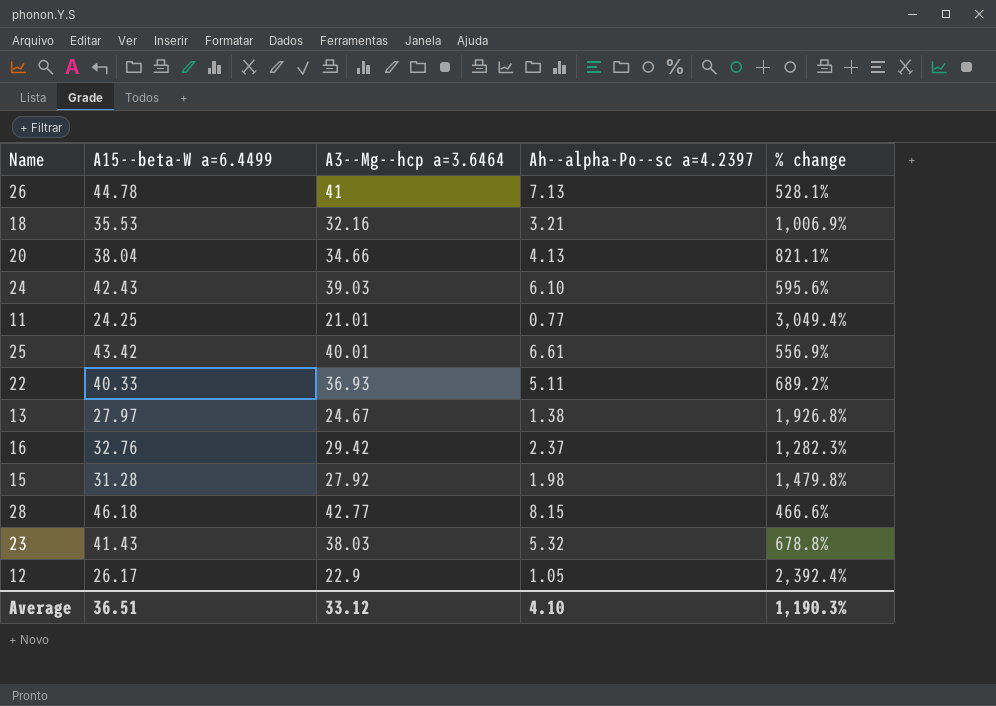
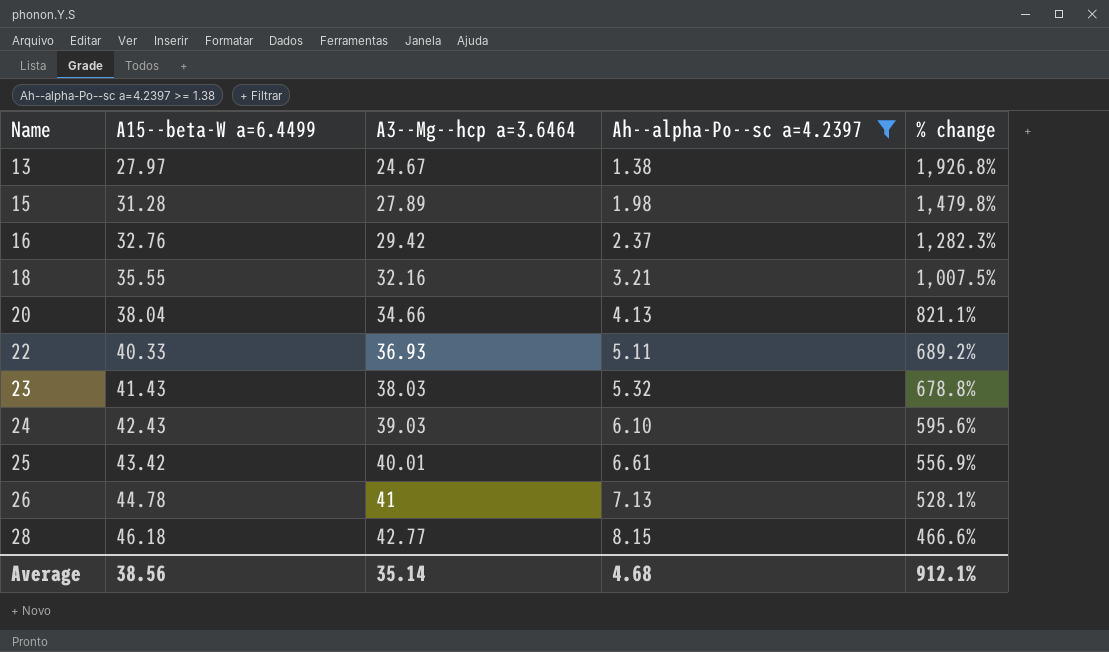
filter: none -> Ah--alpha-Po--sc a=4.2397 >= 1.38
row order: none -> Name ascending
15 | A3--Mg--hcp a=3.6464: 27.92 -> 27.89
18 | A15--beta-W a=6.4499: 35.53 -> 35.55
18 | % change: 1,006.9% -> 1,007.5%
Average | A15--beta-W a=6.4499: 36.51 -> 38.56
Average | A3--Mg--hcp a=3.6464: 33.12 -> 35.14
Average | Ah--alpha-Po--sc a=4.2397: 4.10 -> 4.68
Average | % change: 1,190.3% -> 912.1%

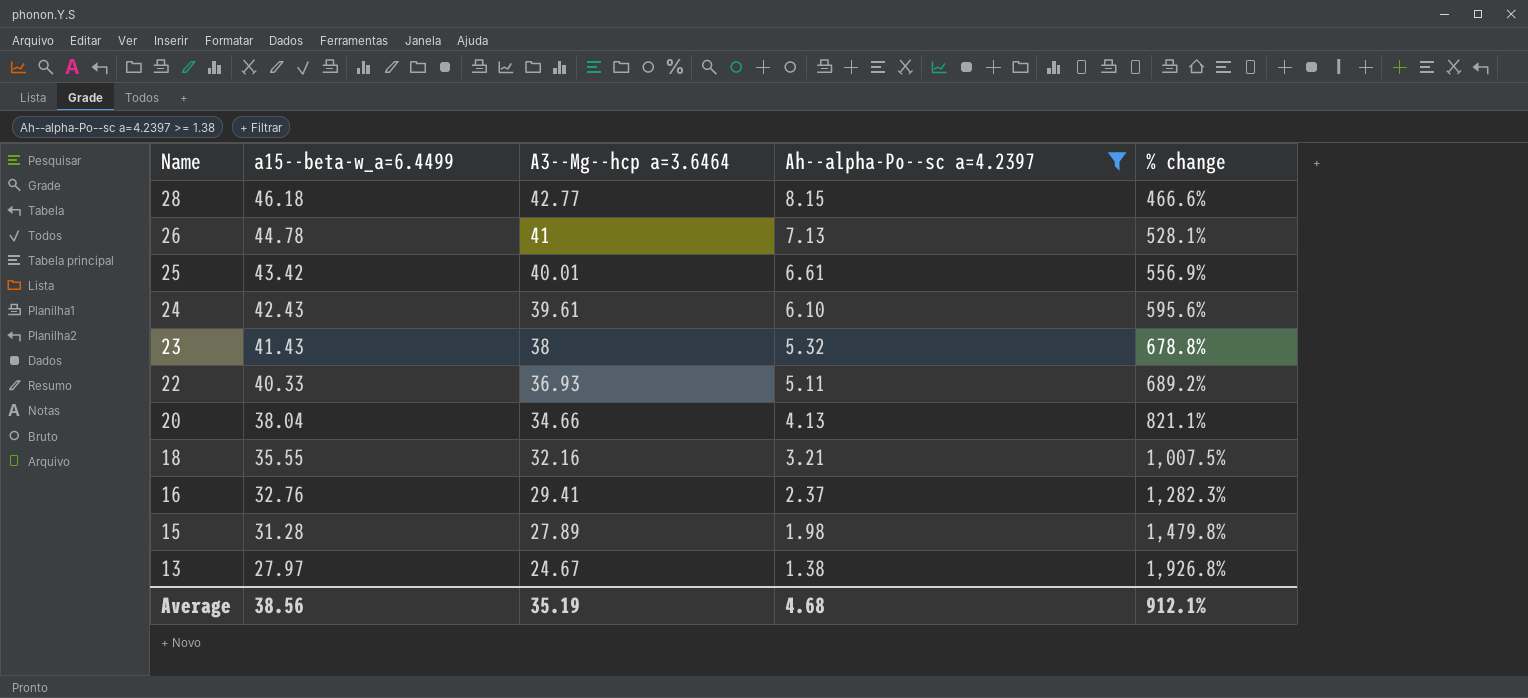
row order: Name ascending -> Name descending
column name: A15--beta-W a=6.4499 -> a15--beta-w_a=6.4499
24 | A3--Mg--hcp a=3.6464: 39.03 -> 39.61
23 | A3--Mg--hcp a=3.6464: 38.03 -> 38
16 | A3--Mg--hcp a=3.6464: 29.42 -> 29.41
Average | A3--Mg--hcp a=3.6464: 35.14 -> 35.19

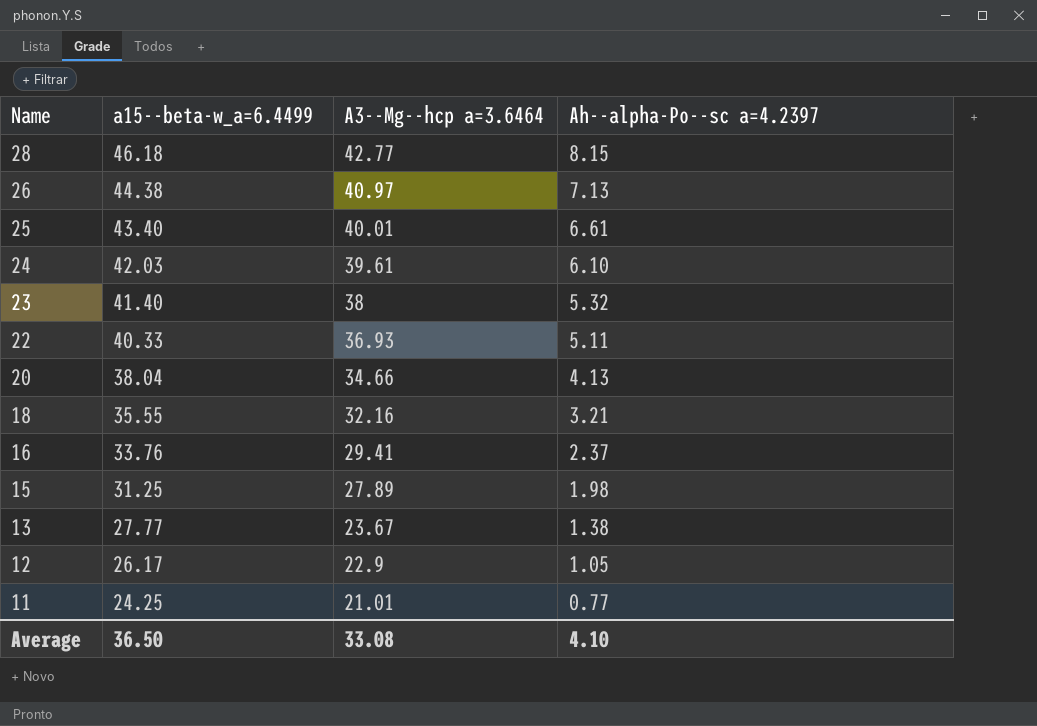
filter: Ah--alpha-Po--sc a=4.2397 >= 1.38 -> none
column % change | formula: ([a15--beta-w_a=6.4499] - [Ah--alpha-Po--sc a=4.2397]) / [Ah--alpha-Po--sc a=4.2397] -> none
26 | a15--beta-w_a=6.4499: 44.78 -> 44.38
26 | A3--Mg--hcp a=3.6464: 41 -> 40.97
25 | a15--beta-w_a=6.4499: 43.42 -> 43.40
24 | a15--beta-w_a=6.4499: 42.43 -> 42.03
23 | a15--beta-w_a=6.4499: 41.43 -> 41.40
16 | a15--beta-w_a=6.4499: 32.76 -> 33.76
15 | a15--beta-w_a=6.4499: 31.28 -> 31.25
13 | a15--beta-w_a=6.4499: 27.97 -> 27.77
13 | A3--Mg--hcp a=3.6464: 24.67 -> 23.67
Average | a15--beta-w_a=6.4499: 38.56 -> 36.50
Average | A3--Mg--hcp a=3.6464: 35.19 -> 33.08
Average | Ah--alpha-Po--sc a=4.2397: 4.68 -> 4.10

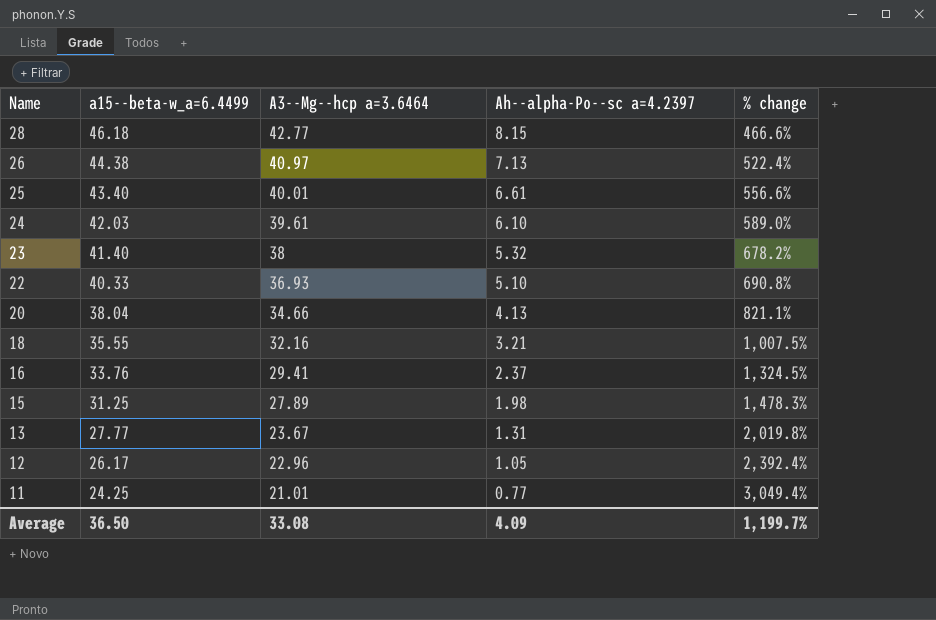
column % change | formula: none -> ([a15--beta-w_a=6.4499] - [Ah--alpha-Po--sc a=4.2397]) / [Ah--alpha-Po--sc a=4.2397]
22 | Ah--alpha-Po--sc a=4.2397: 5.11 -> 5.10
13 | Ah--alpha-Po--sc a=4.2397: 1.38 -> 1.31
12 | A3--Mg--hcp a=3.6464: 22.9 -> 22.96
Average | Ah--alpha-Po--sc a=4.2397: 4.10 -> 4.09

